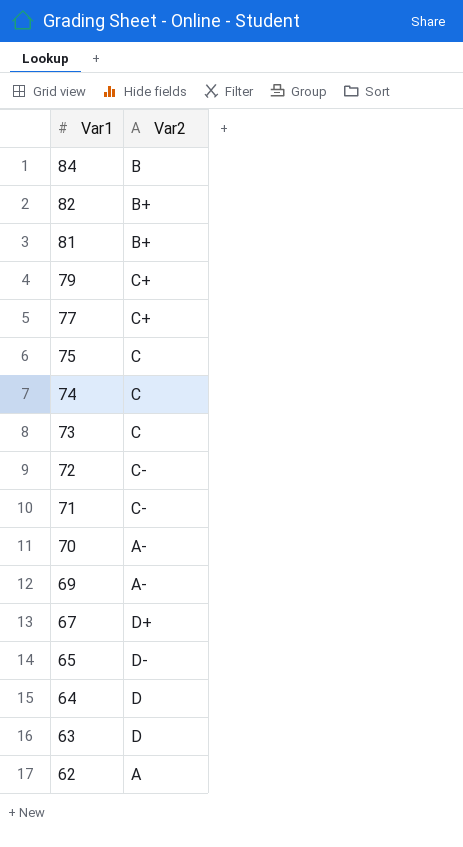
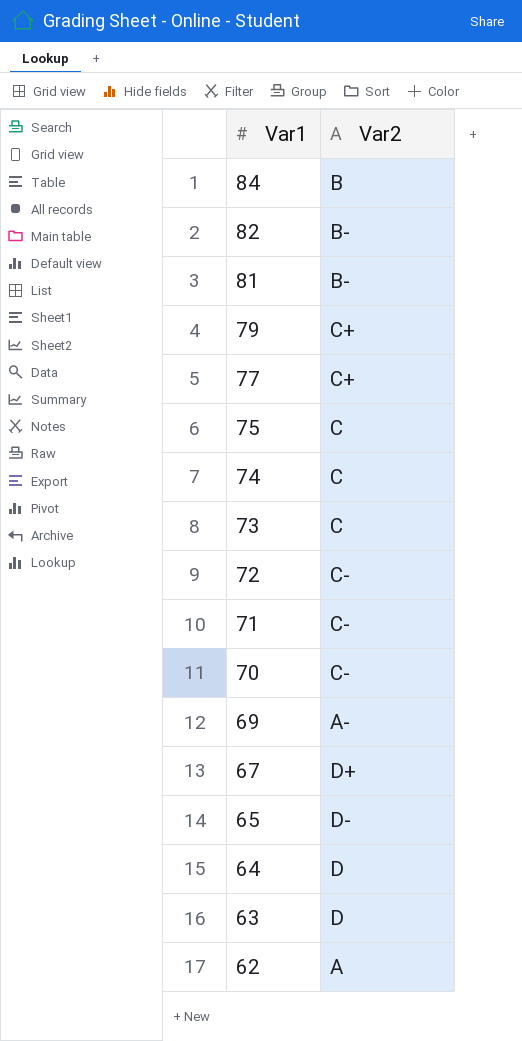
82 | Var2: B+ -> B-
81 | Var2: B+ -> B-
70 | Var2: A- -> C-

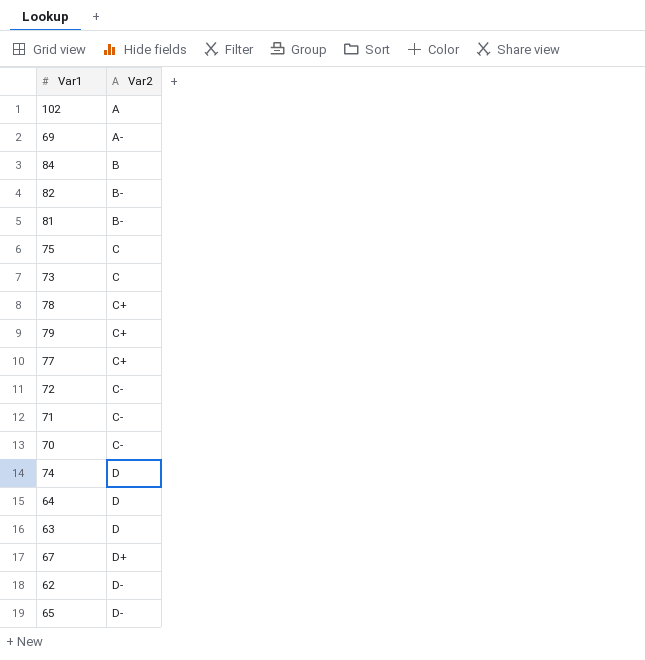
row order: Var1 descending -> Var2 ascending
row 102: none -> A
row 78: none -> C+
74 | Var2: C -> D
62 | Var2: A -> D-

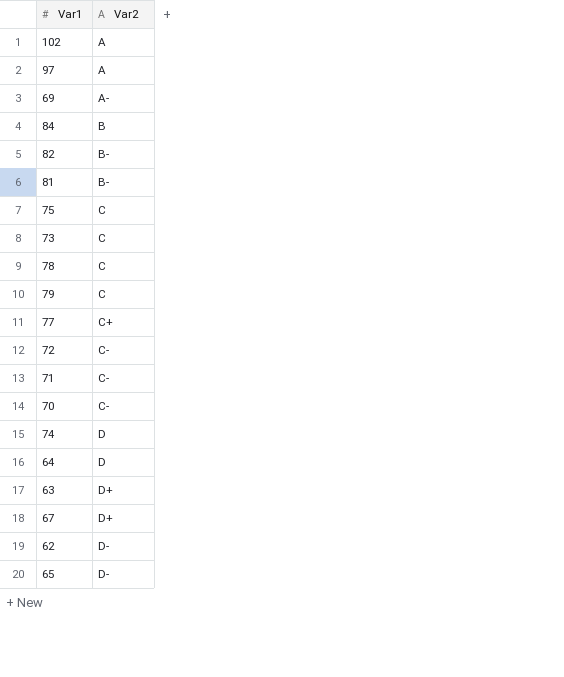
row 97: none -> A
78 | Var2: C+ -> C
79 | Var2: C+ -> C
63 | Var2: D -> D+

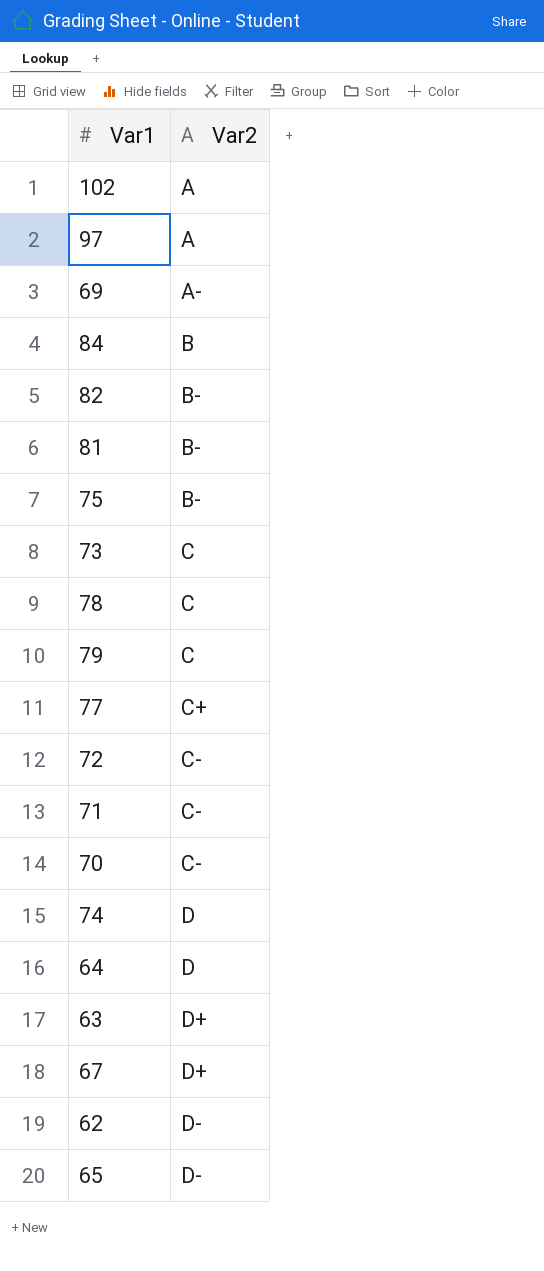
75 | Var2: C -> B-

